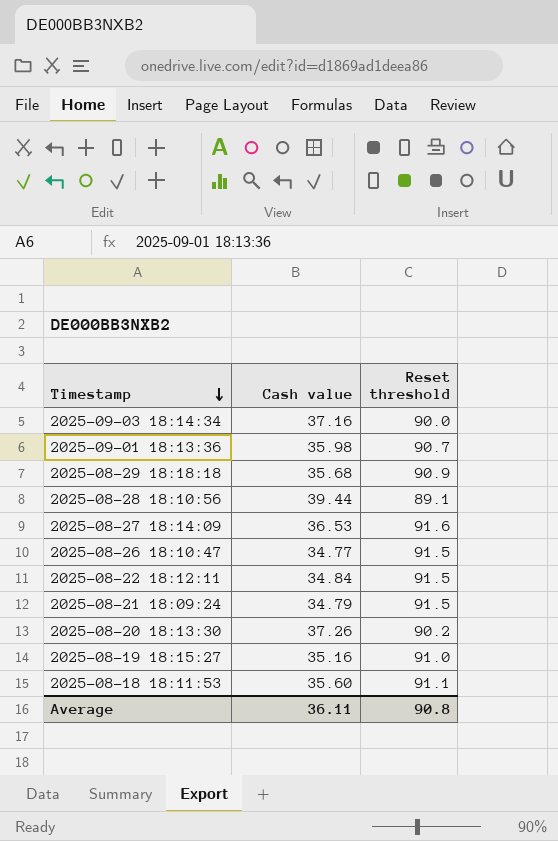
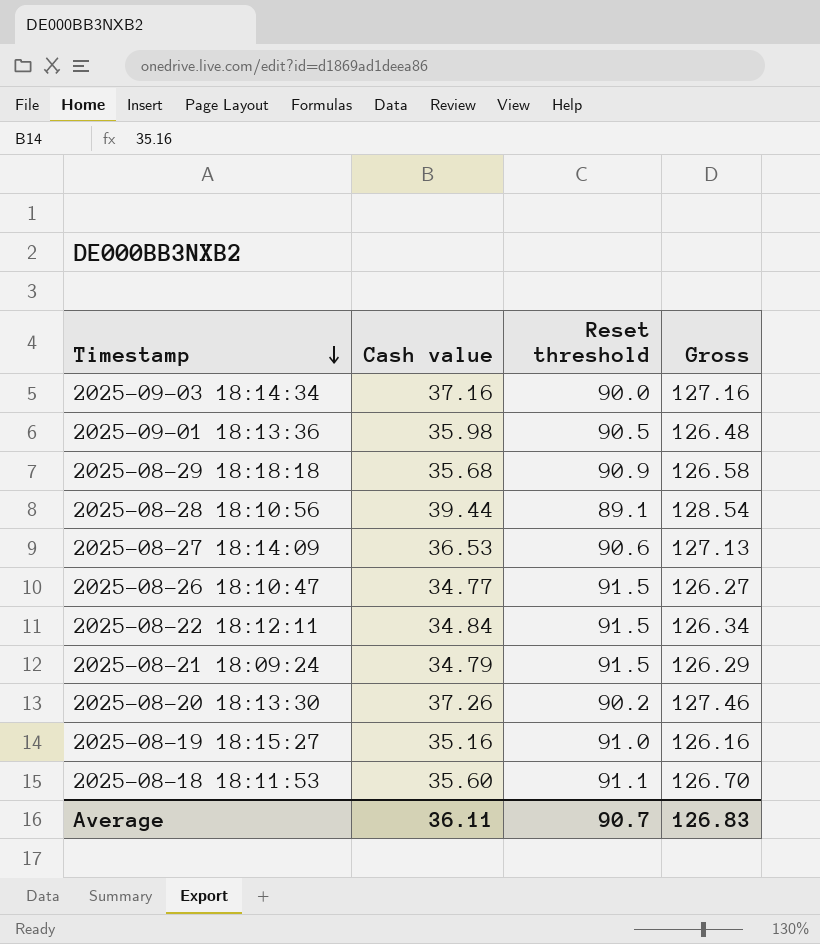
column Gross | formula: none -> [Cash value] + [Reset threshold]
2025-09-01 18:13:36 | Reset threshold: 90.7 -> 90.5
2025-08-27 18:14:09 | Reset threshold: 91.6 -> 90.6
Average | Reset threshold: 90.8 -> 90.7

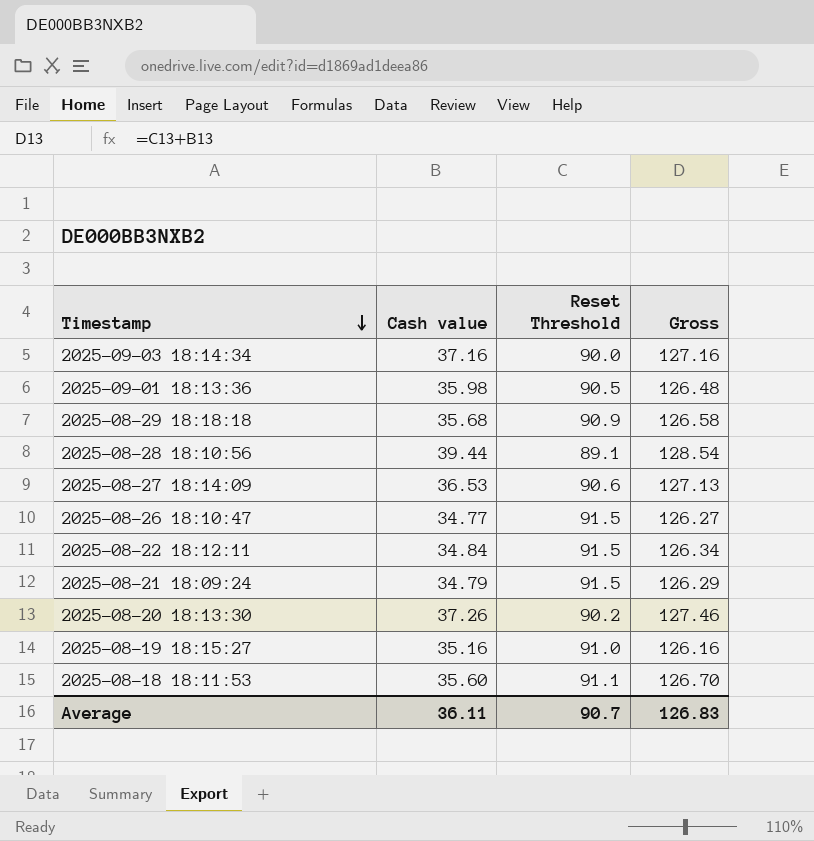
column name: Reset threshold -> Reset Threshold

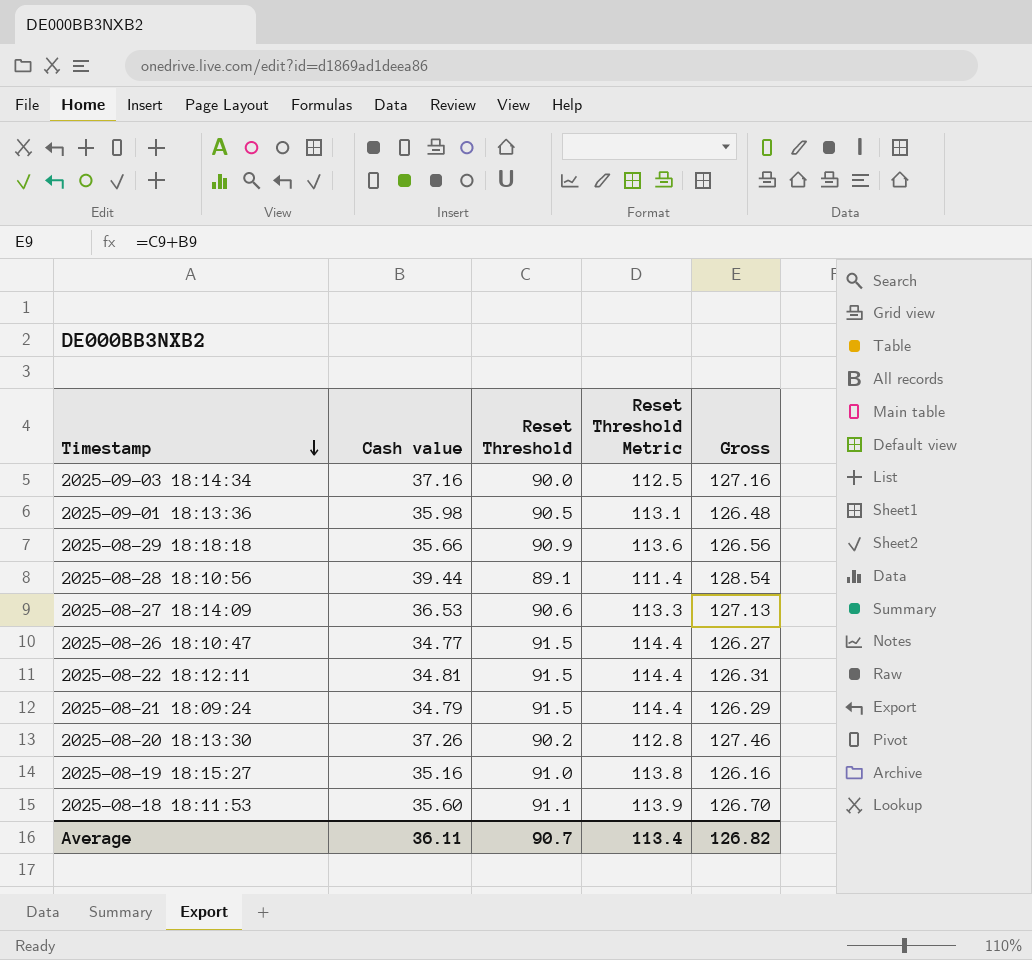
column Reset Threshold Metric | formula: none -> [Reset Threshold] * 1.25
2025-08-29 18:18:18 | Cash value: 35.68 -> 35.66
2025-08-29 18:18:18 | Gross: 126.58 -> 126.56
2025-08-22 18:12:11 | Cash value: 34.84 -> 34.81
2025-08-22 18:12:11 | Gross: 126.34 -> 126.31
Average | Gross: 126.83 -> 126.82

